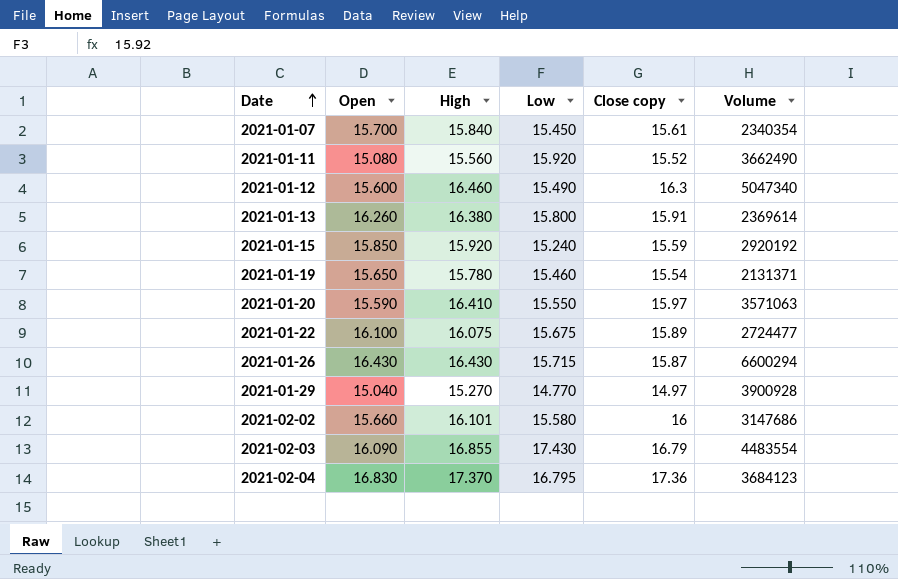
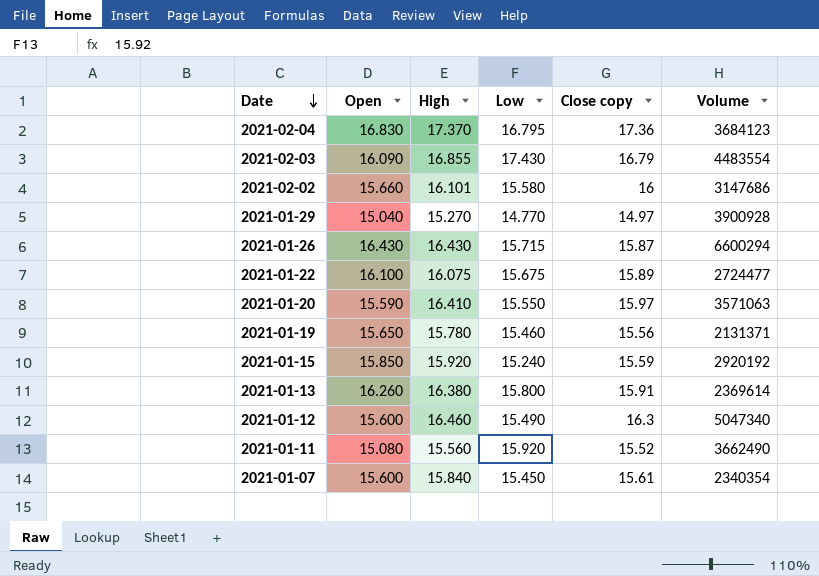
row order: Date ascending -> Date descending
2021-01-19 | Close copy: 15.54 -> 15.56
2021-01-07 | Open: 15.700 -> 15.600

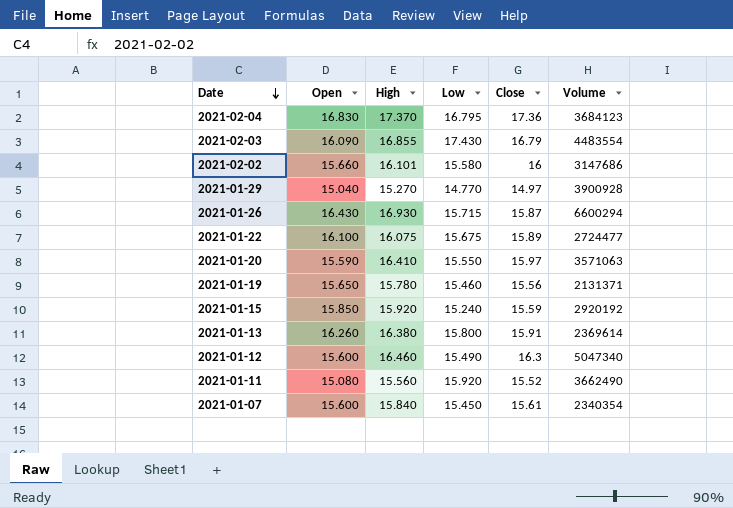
column name: Close copy -> Close
2021-01-26 | High: 16.430 -> 16.930

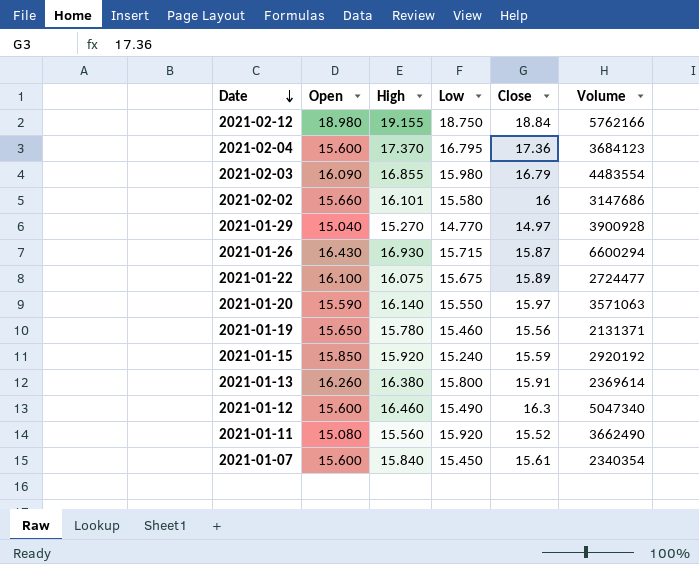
row 2021-02-12: none -> 18.980 | 19.155 | 18.750 | 18.84 | 5762166
2021-02-04 | Open: 16.830 -> 15.600
2021-02-03 | Low: 17.430 -> 15.980
2021-01-20 | High: 16.410 -> 16.140

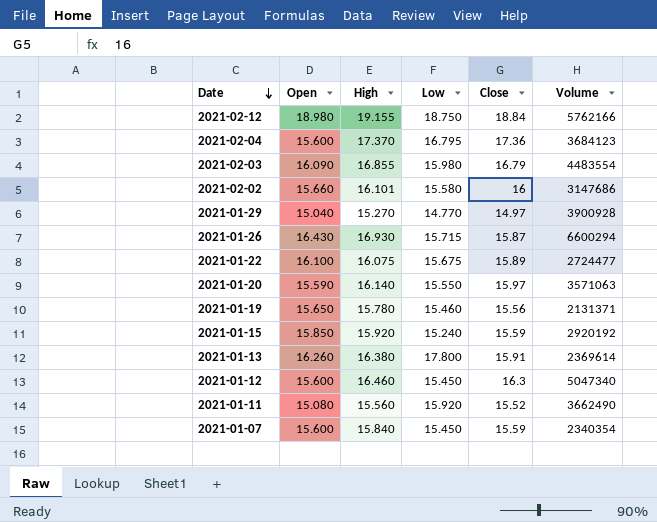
2021-01-13 | Low: 15.800 -> 17.800
2021-01-12 | Low: 15.490 -> 15.450
2021-01-07 | Close: 15.61 -> 15.59

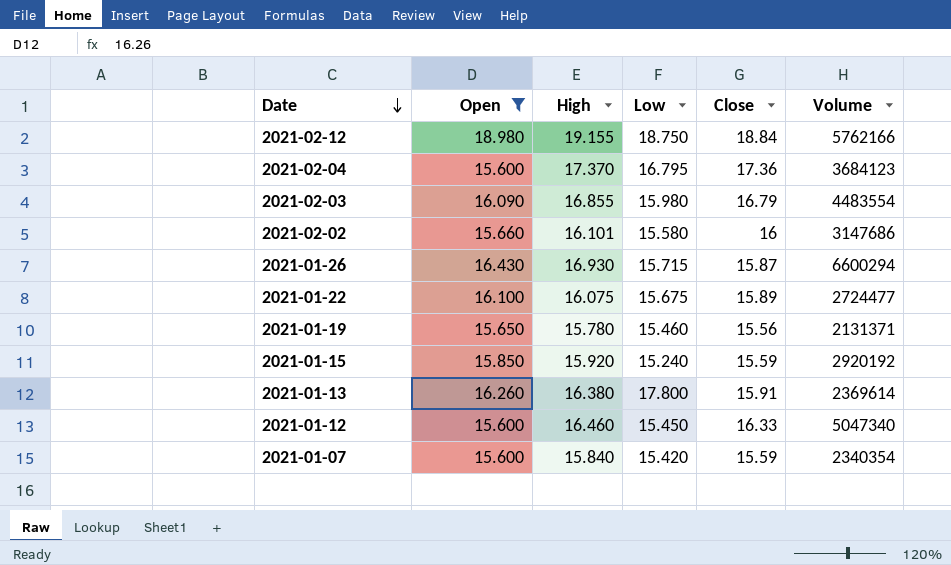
filter: none -> Open >= 15.600
2021-01-12 | Close: 16.3 -> 16.33
2021-01-07 | Low: 15.450 -> 15.420

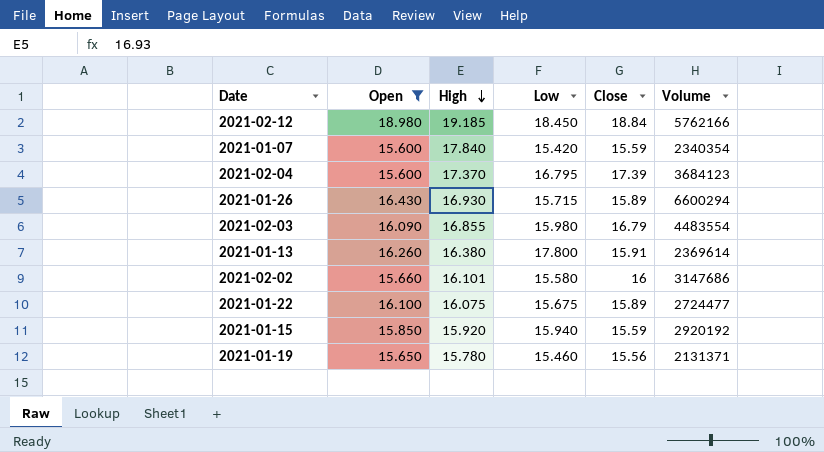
row order: Date descending -> High descending
row 2021-01-12: 15.600 | 16.460 | 15.450 | 16.33 | 5047340 -> none
2021-02-12 | High: 19.155 -> 19.185
2021-02-12 | Low: 18.750 -> 18.450
2021-01-07 | High: 15.840 -> 17.840
2021-02-04 | Close: 17.36 -> 17.39
2021-01-26 | Close: 15.87 -> 15.89
2021-01-15 | Low: 15.240 -> 15.940

